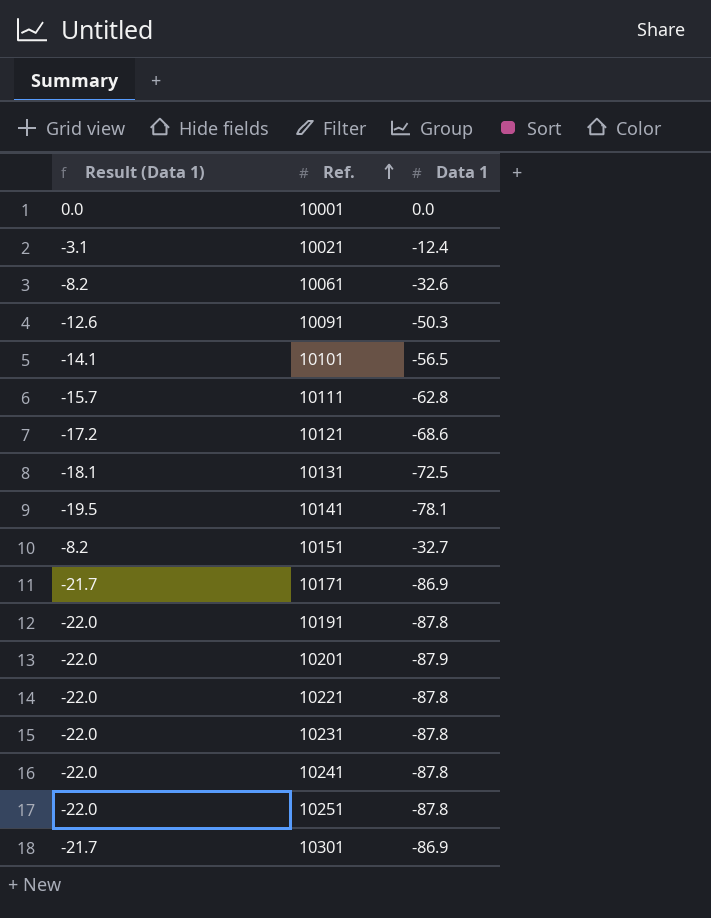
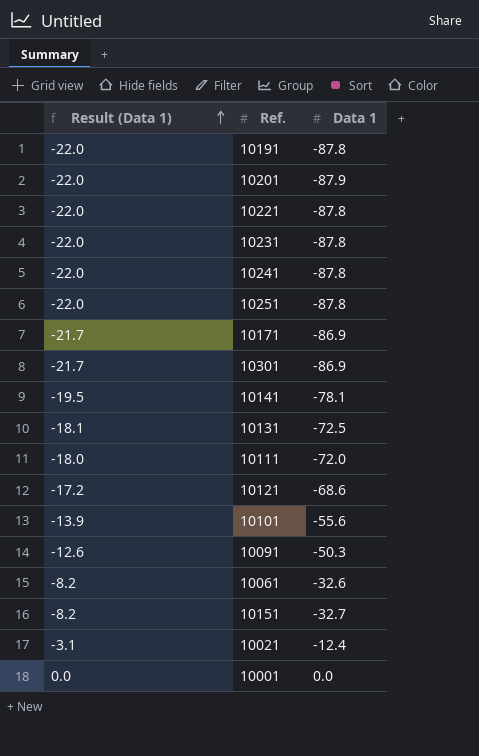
row order: Ref. ascending -> Result (Data 1) ascending
10111 | Result (Data 1): -15.7 -> -18.0
10111 | Data 1: -62.8 -> -72.0
10101 | Result (Data 1): -14.1 -> -13.9
10101 | Data 1: -56.5 -> -55.6

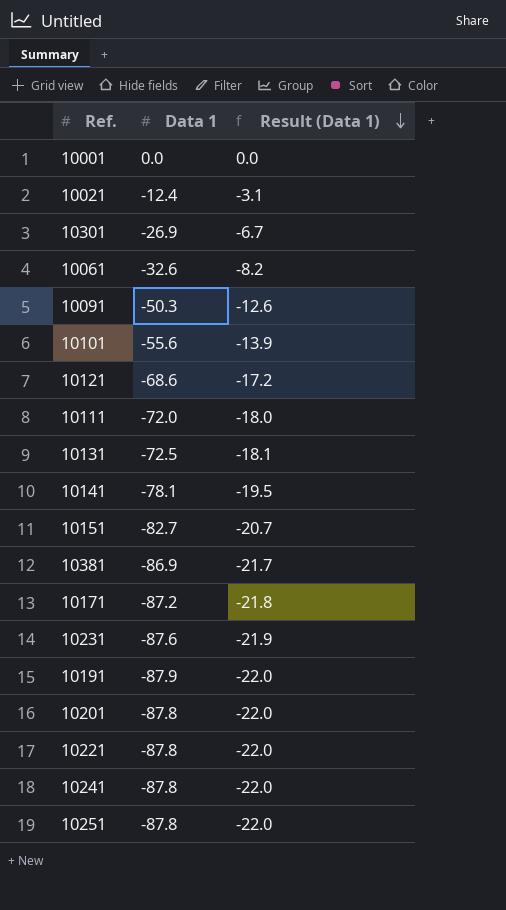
row order: Result (Data 1) ascending -> Result (Data 1) descending
column Result (Data 1) | position: 1 -> 3
10301 | Data 1: -86.9 -> -26.9
10301 | Result (Data 1): -21.7 -> -6.7
10151 | Data 1: -32.7 -> -82.7
10151 | Result (Data 1): -8.2 -> -20.7
row 10381: none -> -86.9 | -21.7
10171 | Data 1: -86.9 -> -87.2
10171 | Result (Data 1): -21.7 -> -21.8
10231 | Data 1: -87.8 -> -87.6
10231 | Result (Data 1): -22.0 -> -21.9
10191 | Data 1: -87.8 -> -87.9
10201 | Data 1: -87.9 -> -87.8

